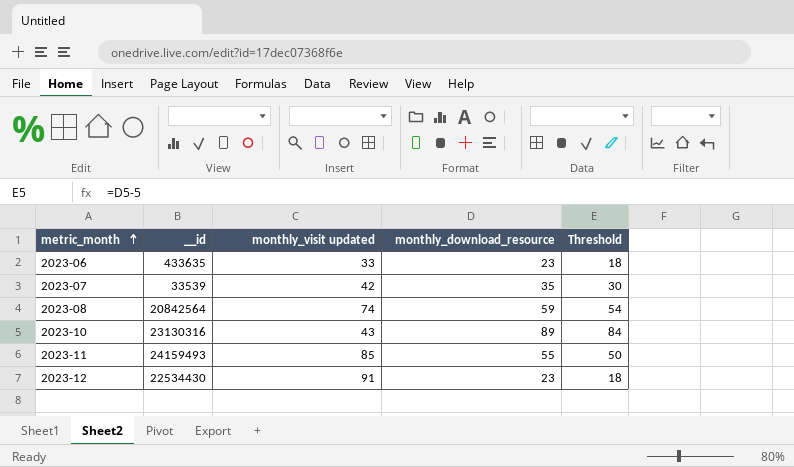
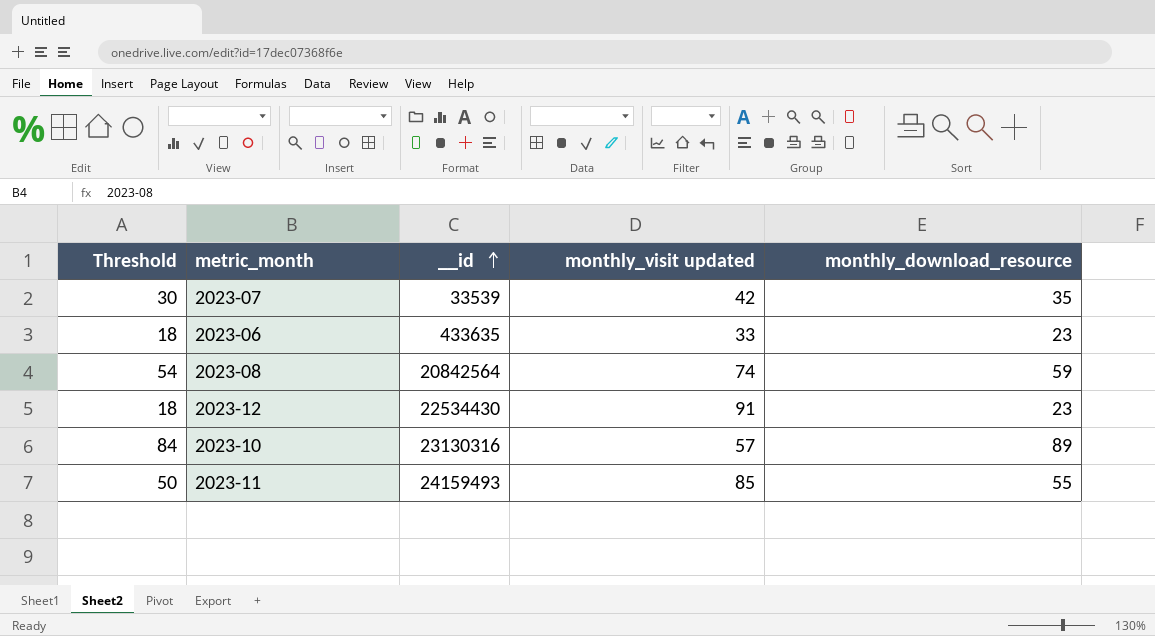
row order: metric_month ascending -> __id ascending
column Threshold | position: 5 -> 1
2023-10 | monthly_visit updated: 43 -> 57

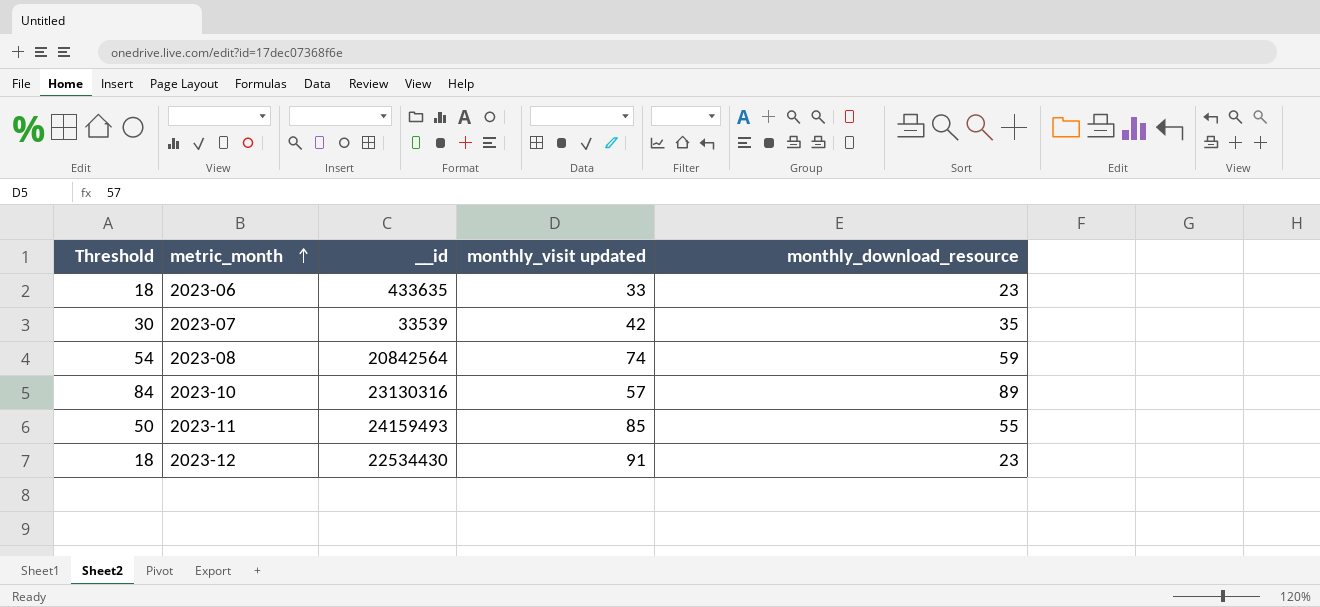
row order: __id ascending -> metric_month ascending

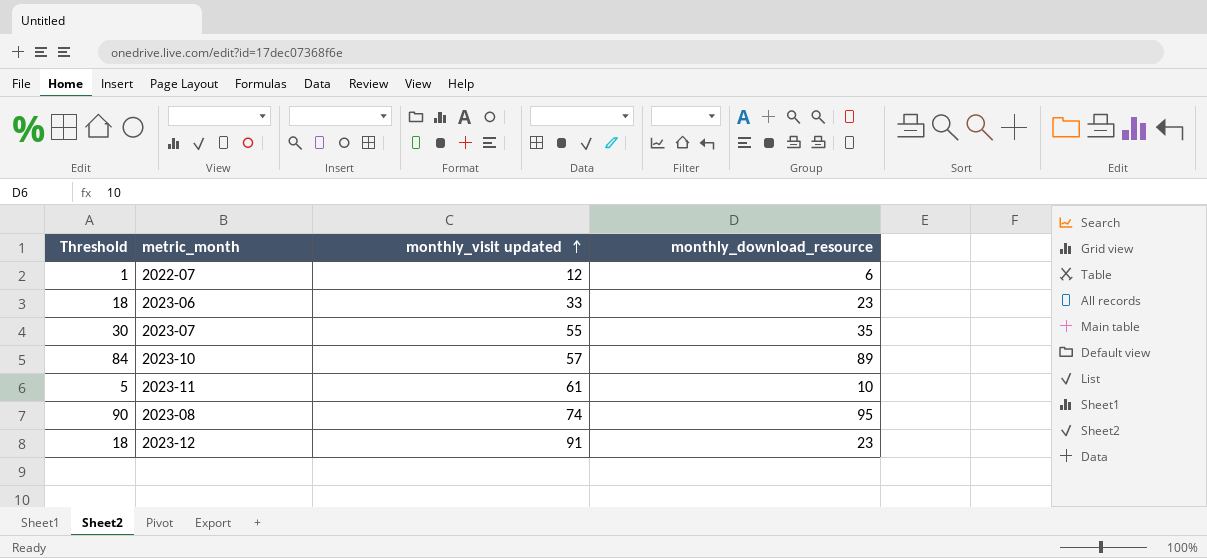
row order: metric_month ascending -> monthly_visit updated ascending
column __id | position: 3 -> none
row 2022-07: none -> 1 | 12 | 6
2023-07 | monthly_visit updated: 42 -> 55
2023-11 | Threshold: 50 -> 5
2023-11 | monthly_visit updated: 85 -> 61
2023-11 | monthly_download_resource: 55 -> 10
2023-08 | Threshold: 54 -> 90
2023-08 | monthly_download_resource: 59 -> 95

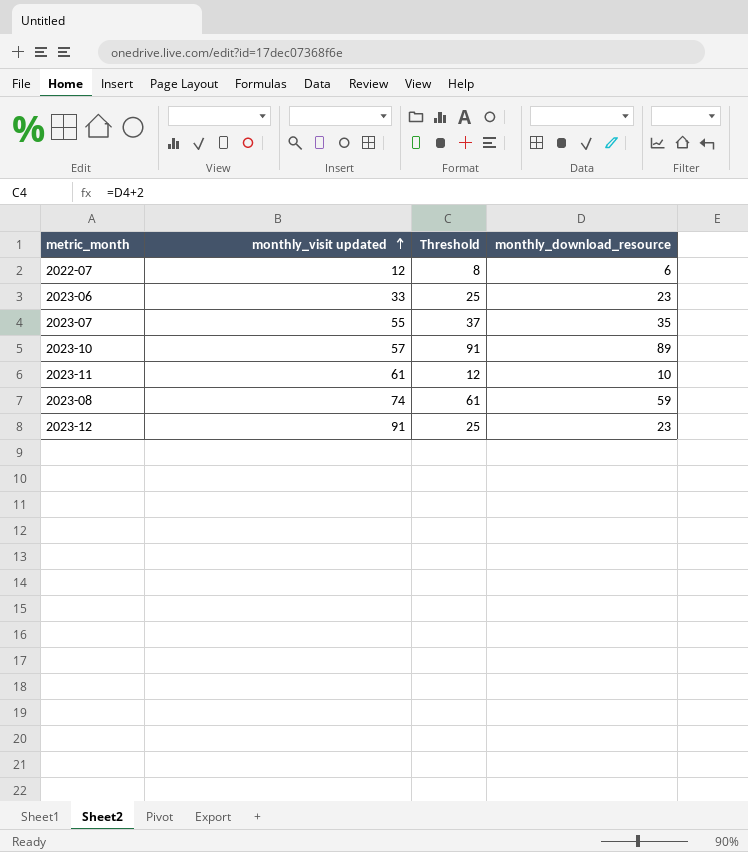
column Threshold | formula: [monthly_download_resource] - 5 -> [monthly_download_resource] + 2
column Threshold | position: 1 -> 3
2023-08 | monthly_download_resource: 95 -> 59

